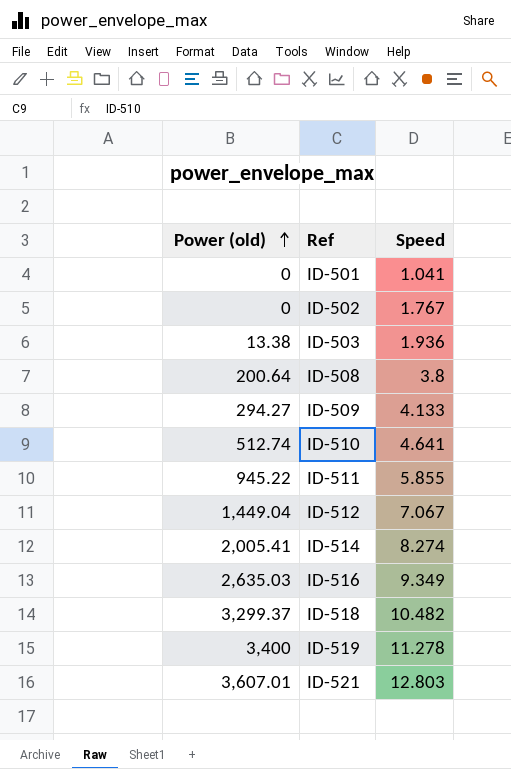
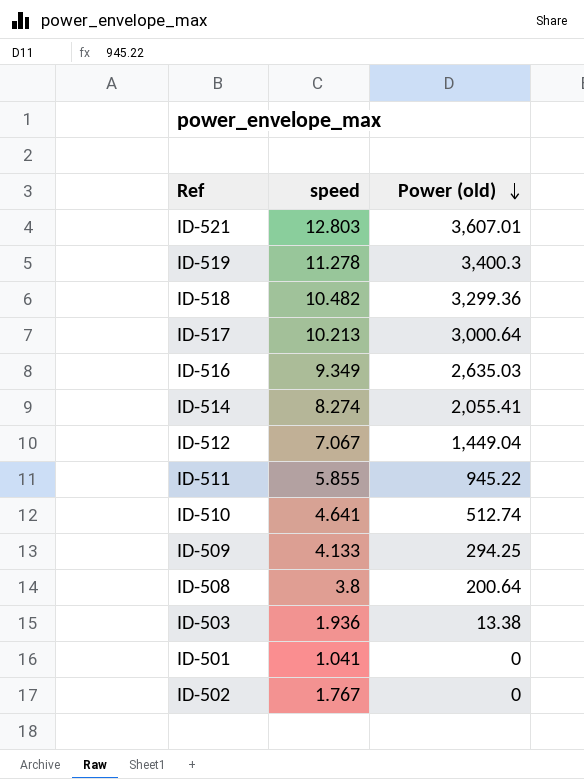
row order: Power (old) ascending -> Power (old) descending
column name: Speed -> speed
column Power (old) | position: 1 -> 3
ID-519 | Power (old): 3,400 -> 3,400.3
ID-518 | Power (old): 3,299.37 -> 3,299.36
row ID-517: none -> 10.213 | 3,000.64
ID-514 | Power (old): 2,005.41 -> 2,055.41
ID-509 | Power (old): 294.27 -> 294.25

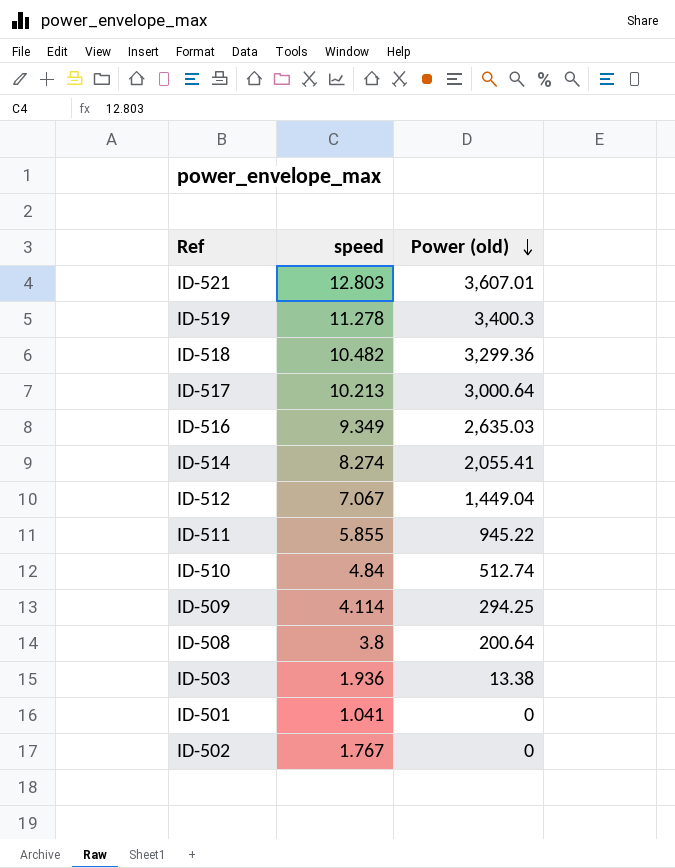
ID-510 | speed: 4.641 -> 4.84
ID-509 | speed: 4.133 -> 4.114

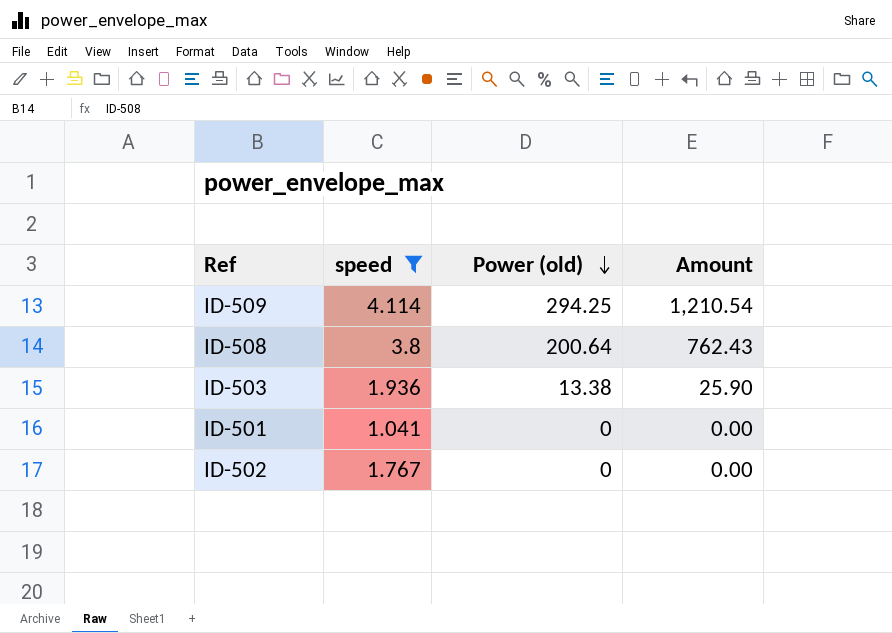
filter: none -> speed <= 4.114
column Amount | formula: none -> [speed] * [Power (old)]

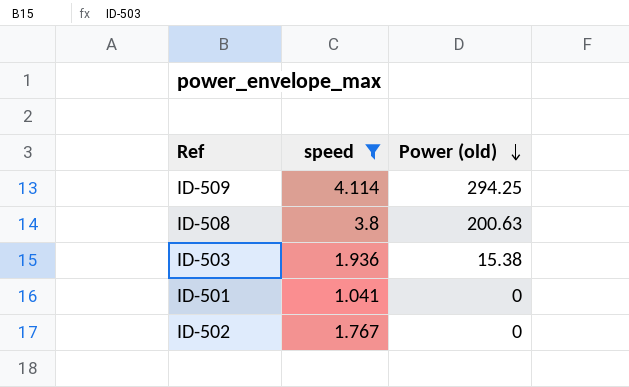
column Amount | formula: [speed] * [Power (old)] -> none
ID-508 | Power (old): 200.64 -> 200.63
ID-503 | Power (old): 13.38 -> 15.38

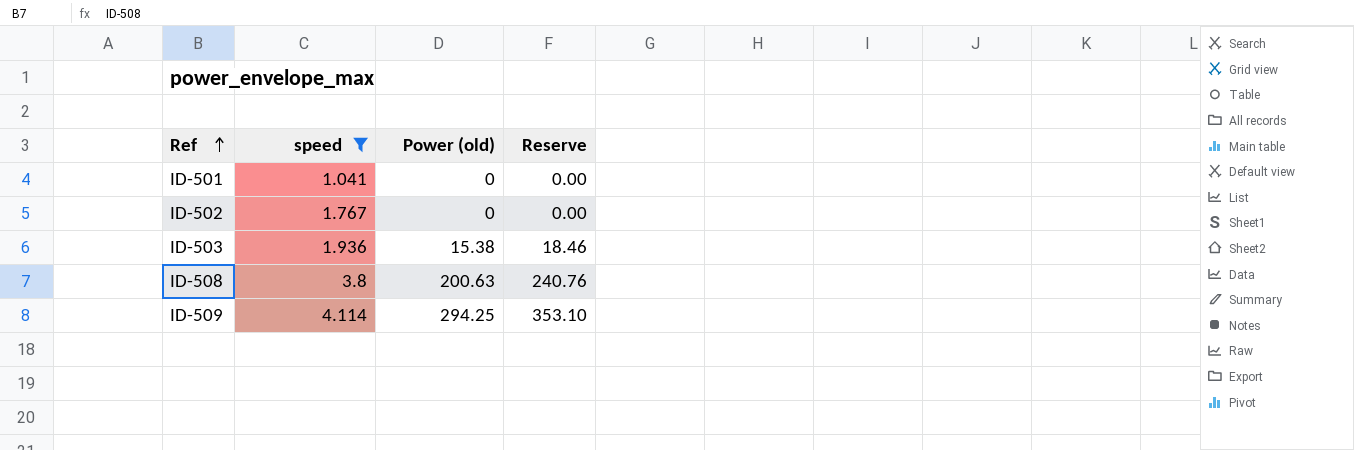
row order: Power (old) descending -> Ref ascending
column Reserve | formula: none -> [Power (old)] * 1.2

